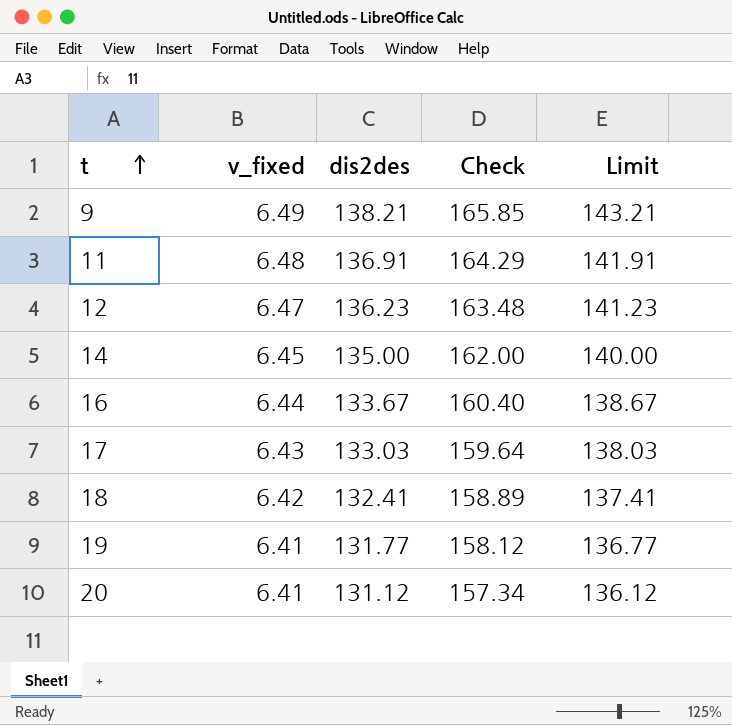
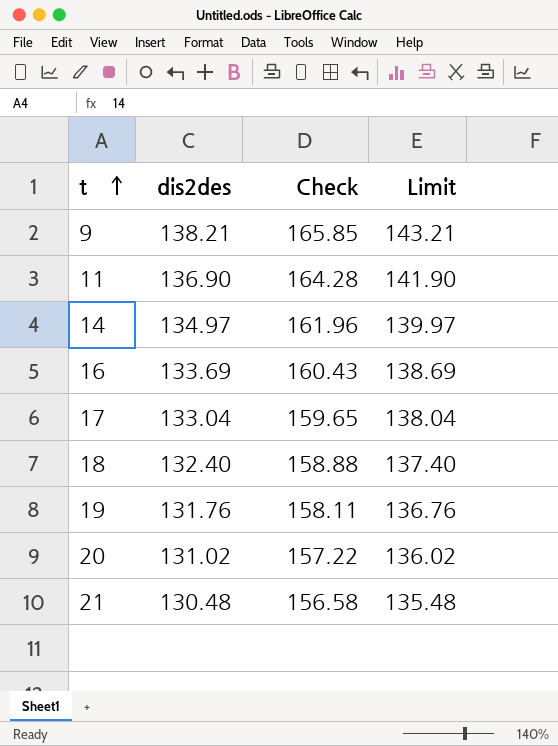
column v_fixed | position: 2 -> none
row 12: 6.47 | 136.23 | 163.48 | 141.23 -> none
11 | dis2des: 136.91 -> 136.90
11 | Check: 164.29 -> 164.28
11 | Limit: 141.91 -> 141.90
14 | dis2des: 135.00 -> 134.97
14 | Check: 162.00 -> 161.96
14 | Limit: 140.00 -> 139.97
16 | dis2des: 133.67 -> 133.69
16 | Check: 160.40 -> 160.43
16 | Limit: 138.67 -> 138.69
17 | dis2des: 133.03 -> 133.04
17 | Check: 159.64 -> 159.65
17 | Limit: 138.03 -> 138.04
18 | dis2des: 132.41 -> 132.40
18 | Check: 158.89 -> 158.88
18 | Limit: 137.41 -> 137.40
19 | dis2des: 131.77 -> 131.76
19 | Check: 158.12 -> 158.11
19 | Limit: 136.77 -> 136.76
20 | dis2des: 131.12 -> 131.02
20 | Check: 157.34 -> 157.22
20 | Limit: 136.12 -> 136.02
row 21: none -> 130.48 | 156.58 | 135.48

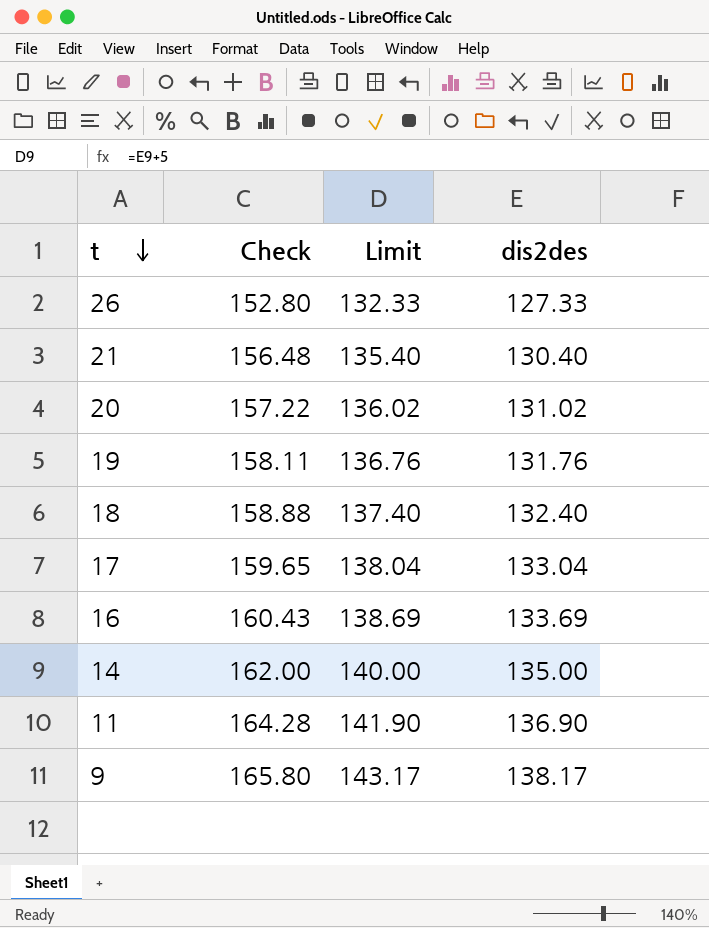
row order: t ascending -> t descending
column dis2des | position: 2 -> 4
row 26: none -> 152.80 | 132.33 | 127.33
21 | Check: 156.58 -> 156.48
21 | Limit: 135.48 -> 135.40
21 | dis2des: 130.48 -> 130.40
14 | Check: 161.96 -> 162.00
14 | Limit: 139.97 -> 140.00
14 | dis2des: 134.97 -> 135.00
9 | Check: 165.85 -> 165.80
9 | Limit: 143.21 -> 143.17
9 | dis2des: 138.21 -> 138.17

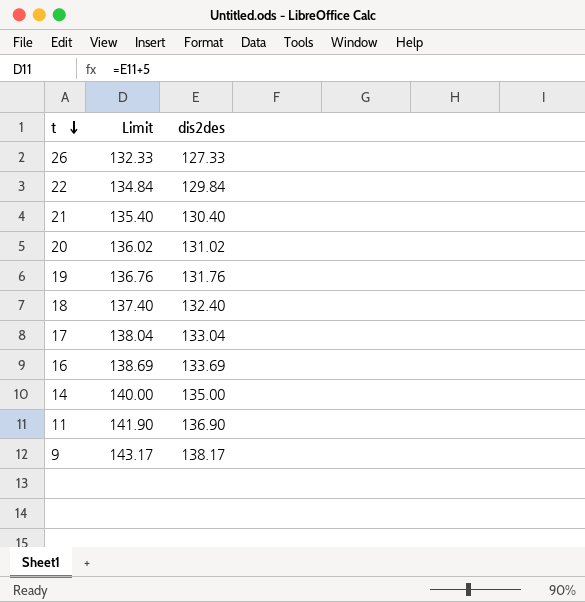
column Check | formula: [dis2des] * 1.2 -> none
row 22: none -> 134.84 | 129.84

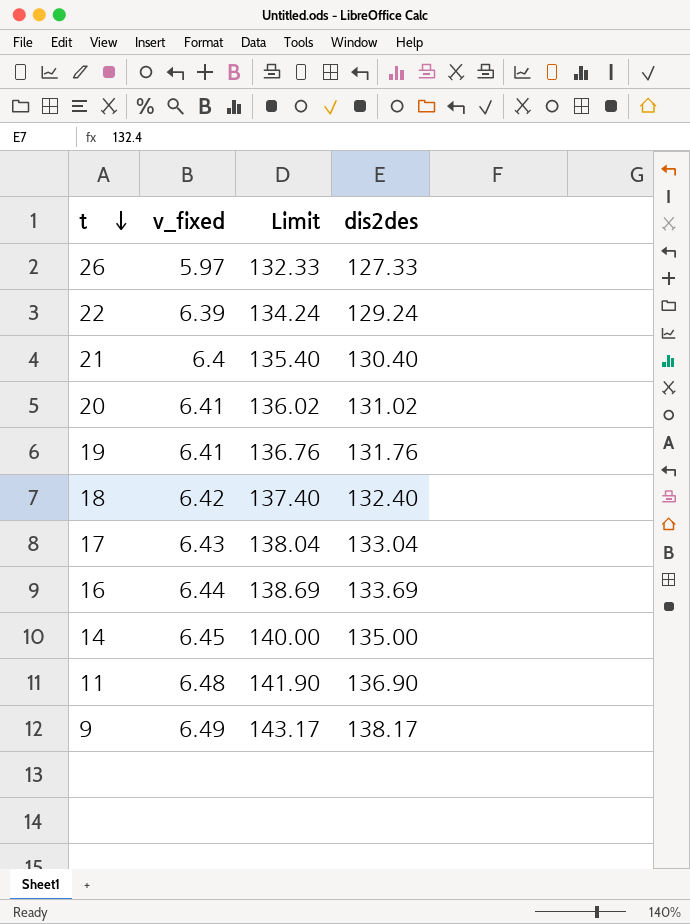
column v_fixed | position: none -> 2
22 | Limit: 134.84 -> 134.24
22 | dis2des: 129.84 -> 129.24

